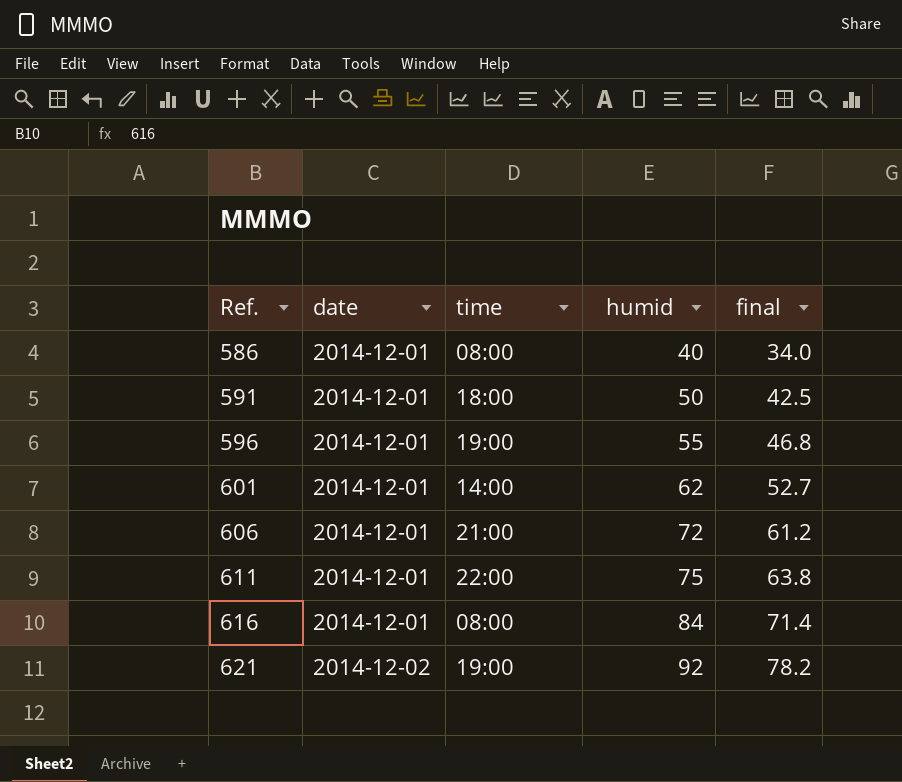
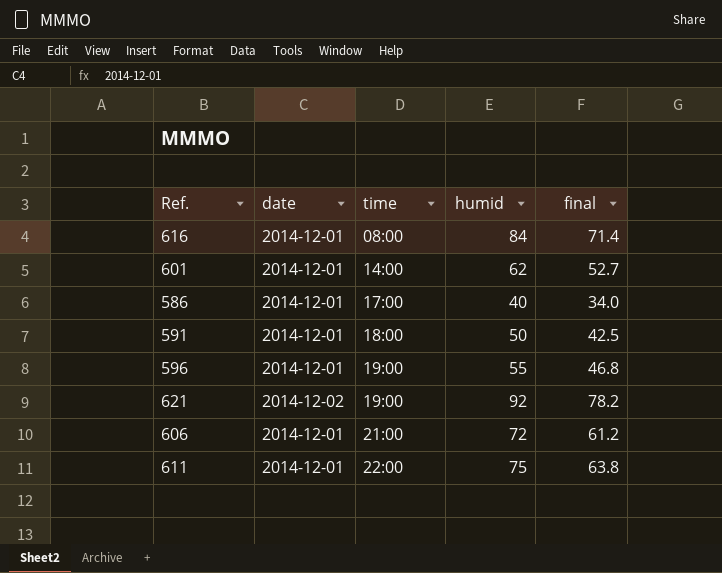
row order: Ref. ascending -> time ascending
586 | time: 08:00 -> 17:00

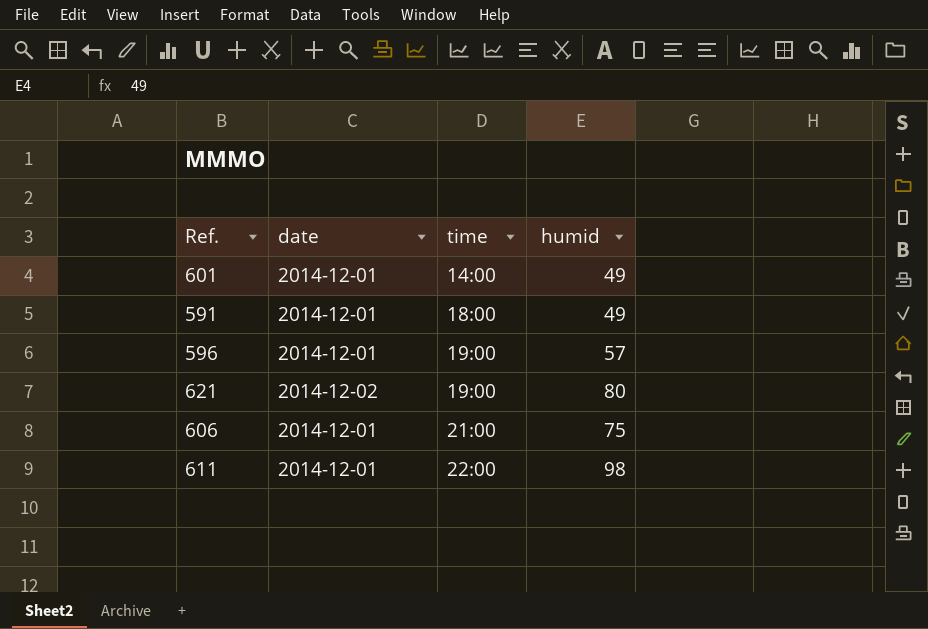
column final | formula: [humid] * 0.85 -> none
row 616: 2014-12-01 | 08:00 | 84 | 71.4 -> none
row 586: 2014-12-01 | 17:00 | 40 | 34.0 -> none
601 | humid: 62 -> 49
591 | humid: 50 -> 49
596 | humid: 55 -> 57
621 | humid: 92 -> 80
606 | humid: 72 -> 75
611 | humid: 75 -> 98

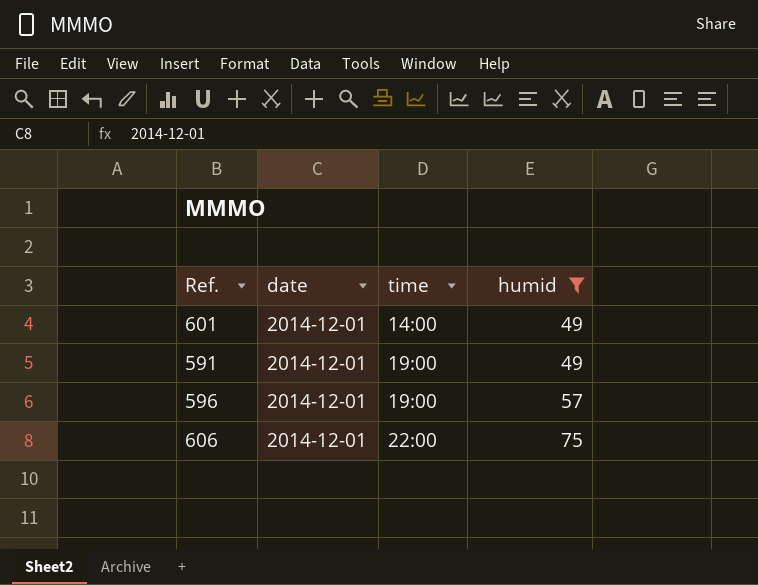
filter: none -> humid <= 75
591 | time: 18:00 -> 19:00
606 | time: 21:00 -> 22:00

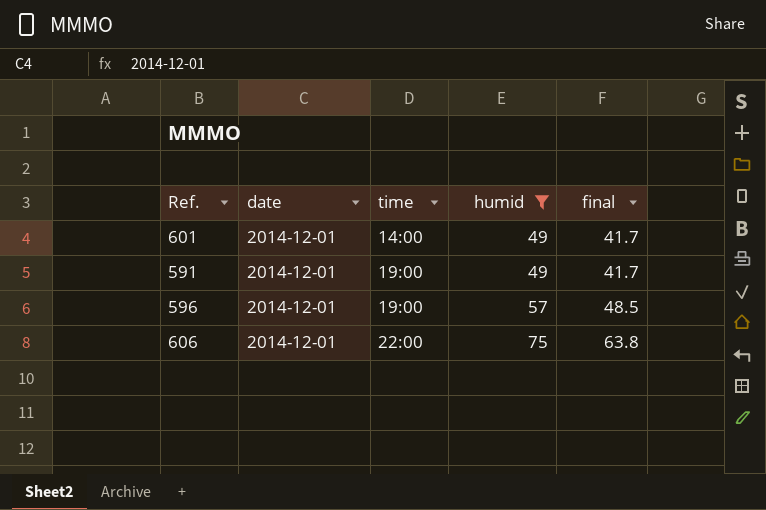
column final | formula: none -> [humid] * 0.85

